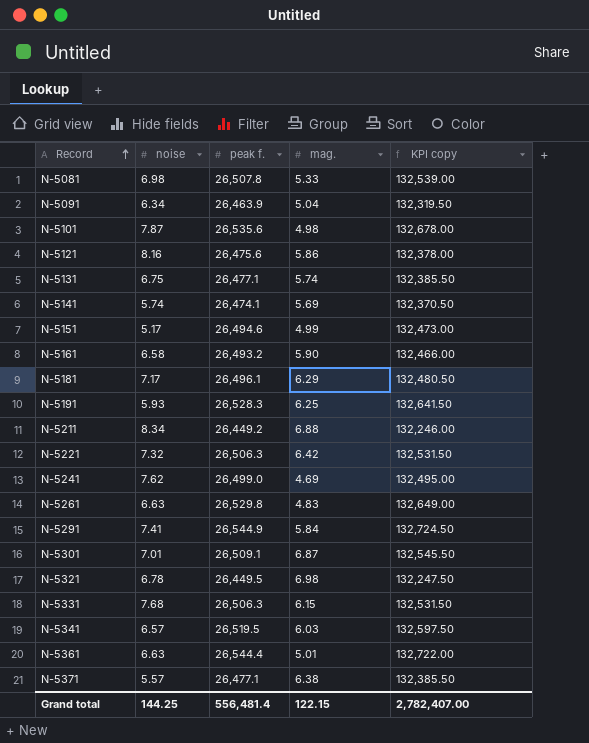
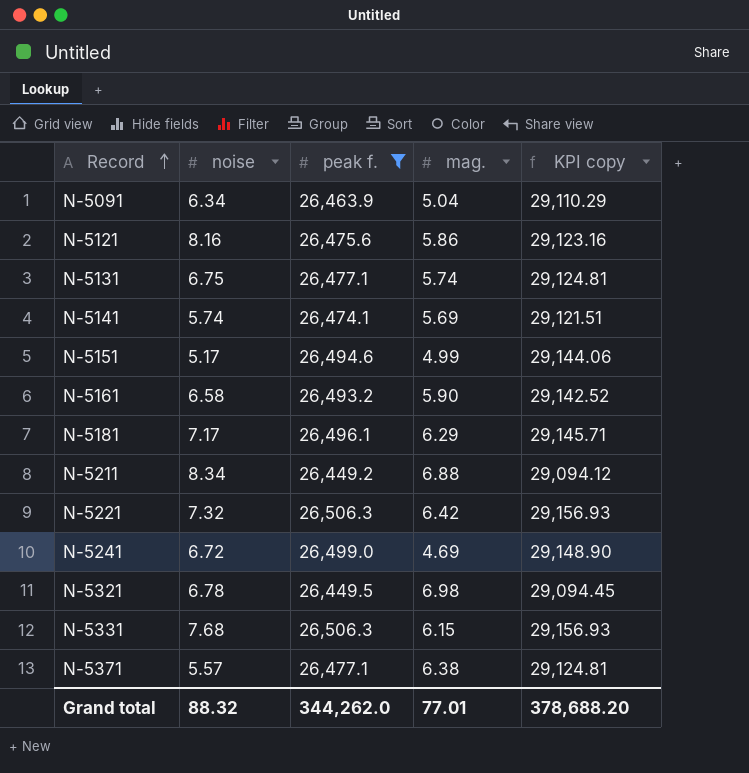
filter: none -> peak f. <= 26,506.3
column KPI copy | formula: [peak f.] * 5 -> [peak f.] * 1.1
N-5241 | noise: 7.62 -> 6.72
Grand total | noise: 144.25 -> 88.32
Grand total | peak f.: 556,481.4 -> 344,262.0
Grand total | mag.: 122.15 -> 77.01
Grand total | KPI copy: 2,782,407.00 -> 378,688.20

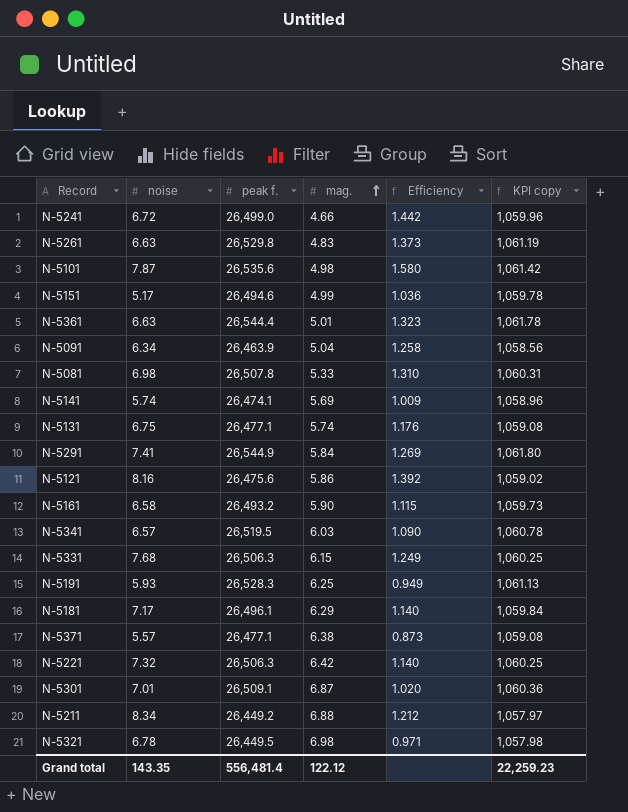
filter: peak f. <= 26,506.3 -> none
row order: Record ascending -> mag. ascending
column Efficiency | formula: none -> [noise] / [mag.]
column KPI copy | formula: [peak f.] * 1.1 -> [peak f.] * 0.04
N-5241 | mag.: 4.69 -> 4.66
Grand total | noise: 88.32 -> 143.35
Grand total | peak f.: 344,262.0 -> 556,481.4
Grand total | mag.: 77.01 -> 122.12
Grand total | KPI copy: 378,688.20 -> 22,259.23

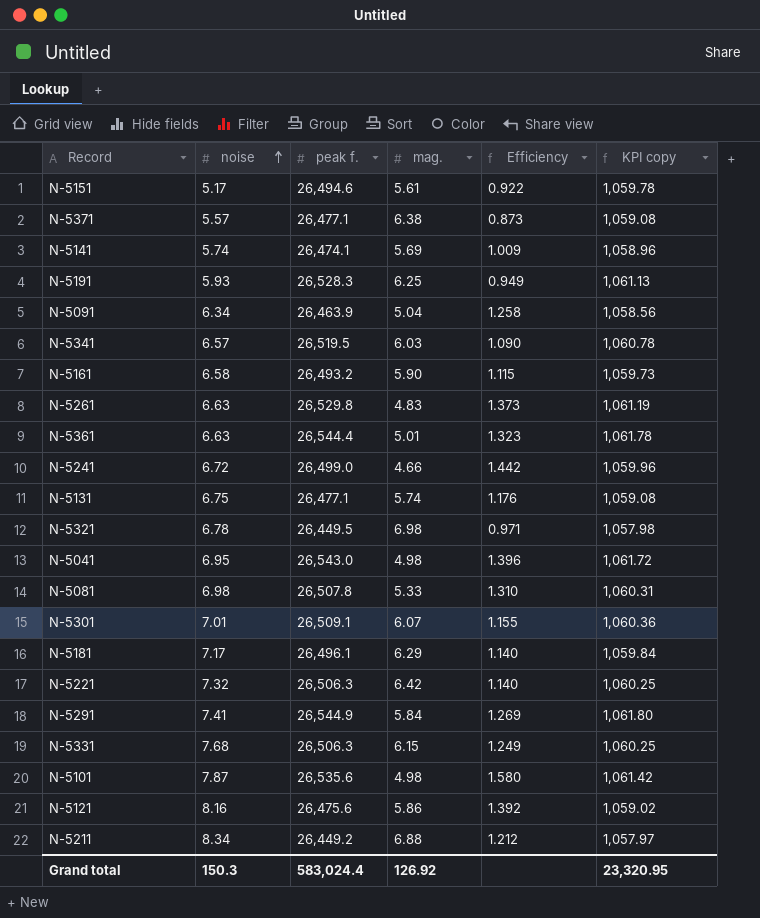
row order: mag. ascending -> noise ascending
N-5151 | mag.: 4.99 -> 5.61
N-5151 | Efficiency: 1.036 -> 0.922
row N-5041: none -> 6.95 | 26,543.0 | 4.98 | 1.396 | 1,061.72
N-5301 | mag.: 6.87 -> 6.07
N-5301 | Efficiency: 1.020 -> 1.155
Grand total | noise: 143.35 -> 150.3
Grand total | peak f.: 556,481.4 -> 583,024.4
Grand total | mag.: 122.12 -> 126.92
Grand total | KPI copy: 22,259.23 -> 23,320.95

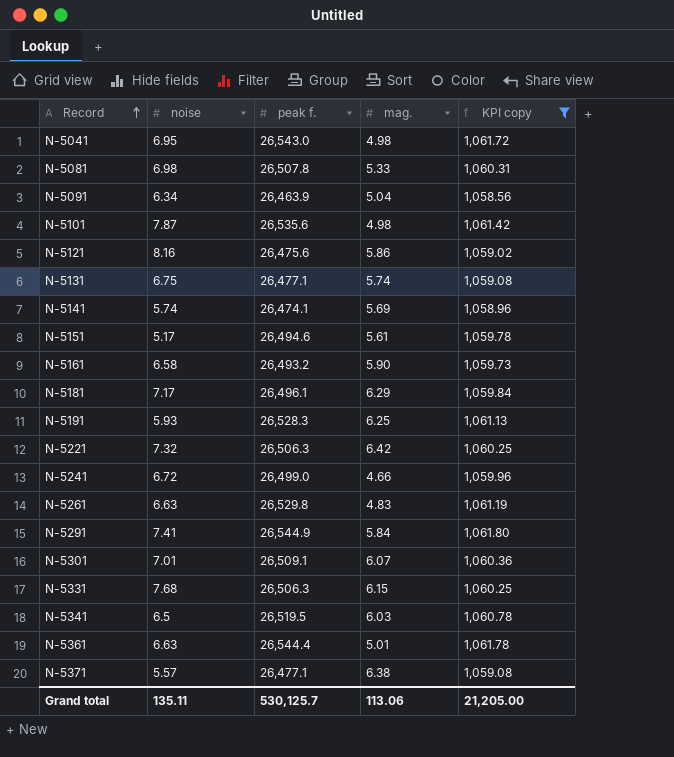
filter: none -> KPI copy >= 1,058.56
row order: noise ascending -> Record ascending
column Efficiency | formula: [noise] / [mag.] -> none
N-5341 | noise: 6.57 -> 6.5
Grand total | noise: 150.3 -> 135.11
Grand total | peak f.: 583,024.4 -> 530,125.7
Grand total | mag.: 126.92 -> 113.06
Grand total | KPI copy: 23,320.95 -> 21,205.00

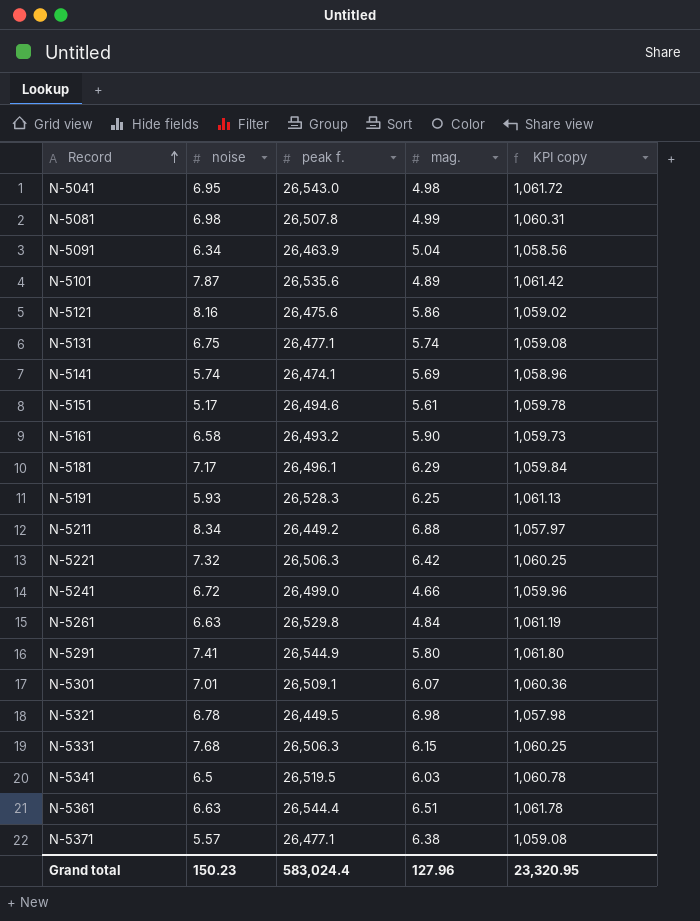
filter: KPI copy >= 1,058.56 -> none
N-5081 | mag.: 5.33 -> 4.99
N-5101 | mag.: 4.98 -> 4.89
N-5261 | mag.: 4.83 -> 4.84
N-5291 | mag.: 5.84 -> 5.80
N-5361 | mag.: 5.01 -> 6.51
Grand total | noise: 135.11 -> 150.23
Grand total | peak f.: 530,125.7 -> 583,024.4
Grand total | mag.: 113.06 -> 127.96
Grand total | KPI copy: 21,205.00 -> 23,320.95

